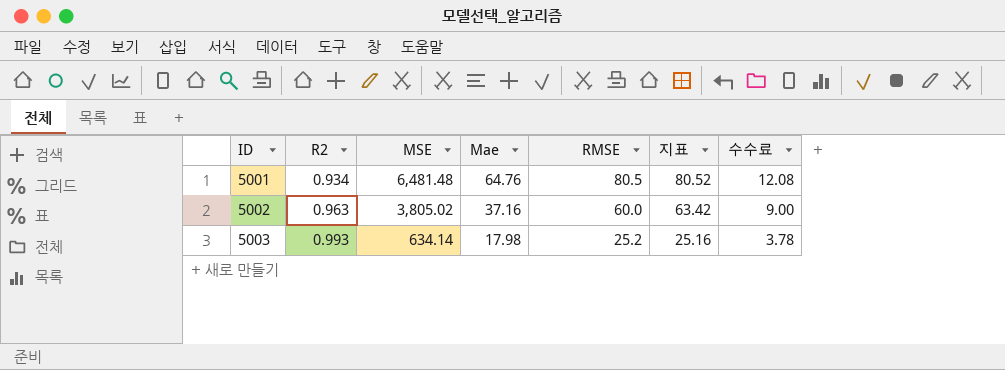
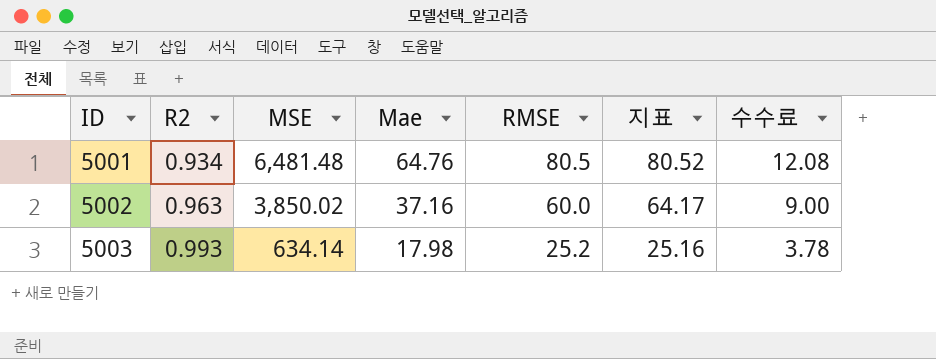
5002 | MSE: 3,805.02 -> 3,850.02
5002 | 지표: 63.42 -> 64.17

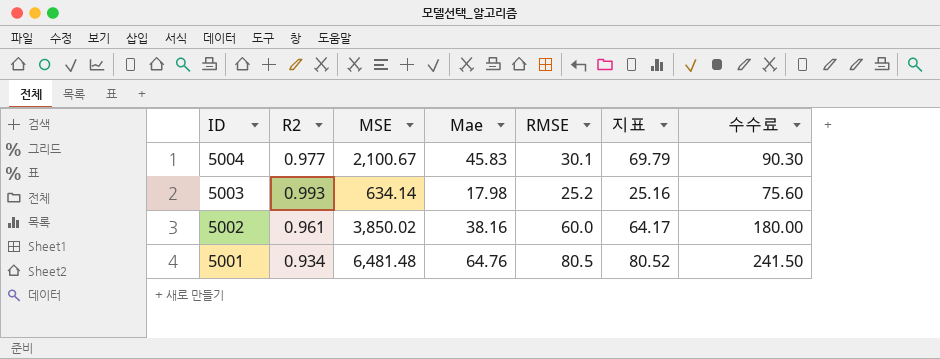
row order: ID ascending -> ID descending
column 수수료 | formula: [RMSE] * 0.15 -> [RMSE] * 3
row 5004: none -> 0.977 | 2,100.67 | 45.83 | 30.1 | 69.79 | 90.30
5002 | R2: 0.963 -> 0.961
5002 | Mae: 37.16 -> 38.16

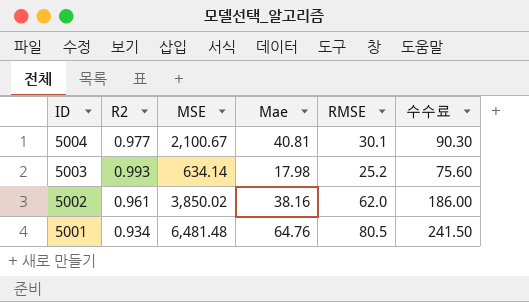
column 지표 | formula: [MSE] / [RMSE] -> none
5004 | Mae: 45.83 -> 40.81
5002 | RMSE: 60.0 -> 62.0
5002 | 수수료: 180.00 -> 186.00

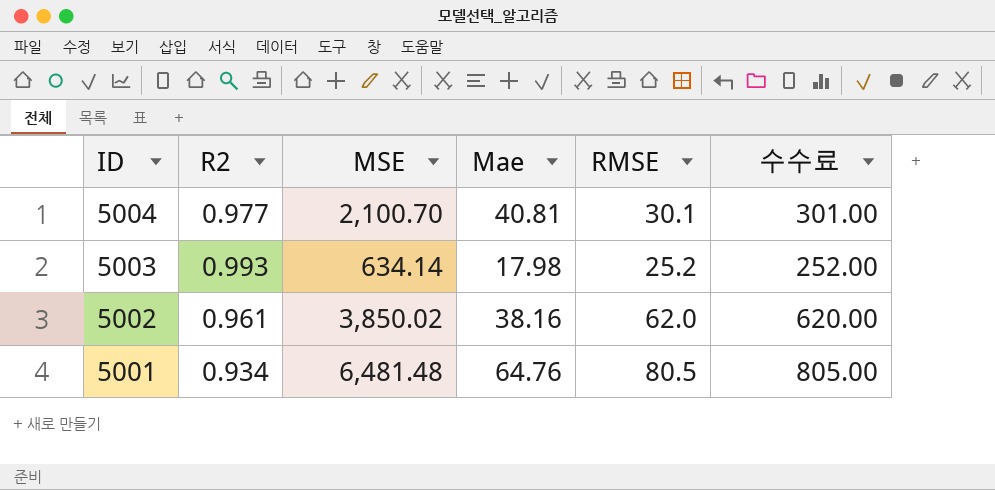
column 수수료 | formula: [RMSE] * 3 -> [RMSE] * 10
5004 | MSE: 2,100.67 -> 2,100.70

